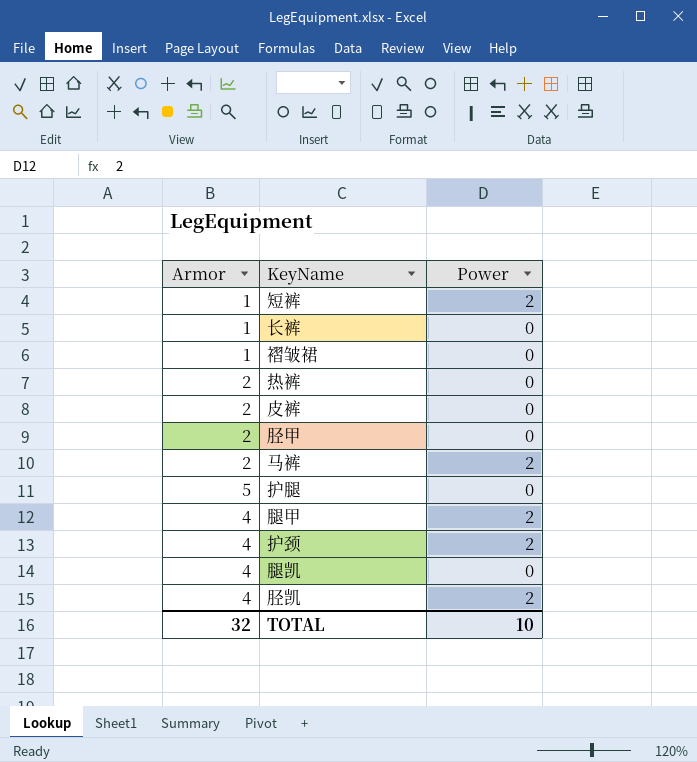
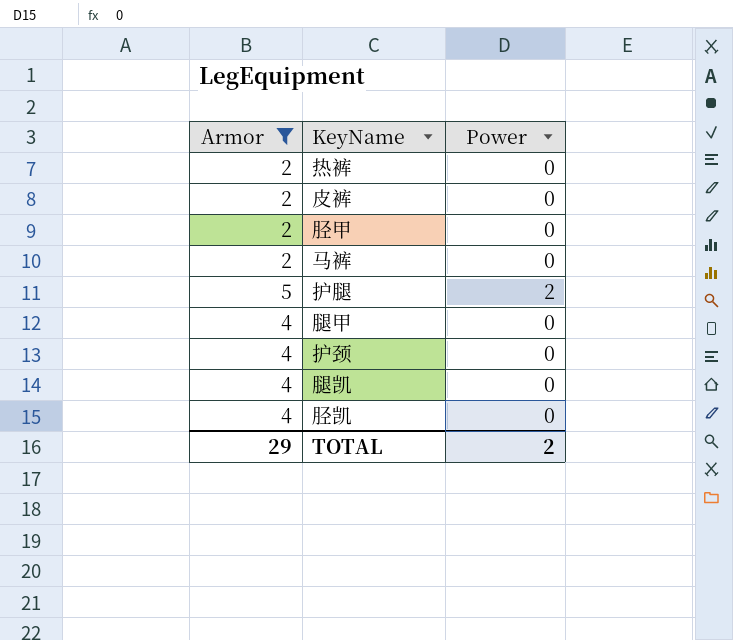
filter: none -> Armor != 1
马裤 | Power: 2 -> 0
护腿 | Power: 0 -> 2
腿甲 | Power: 2 -> 0
护颈 | Power: 2 -> 0
胫凯 | Power: 2 -> 0
TOTAL | Armor: 32 -> 29
TOTAL | Power: 10 -> 2

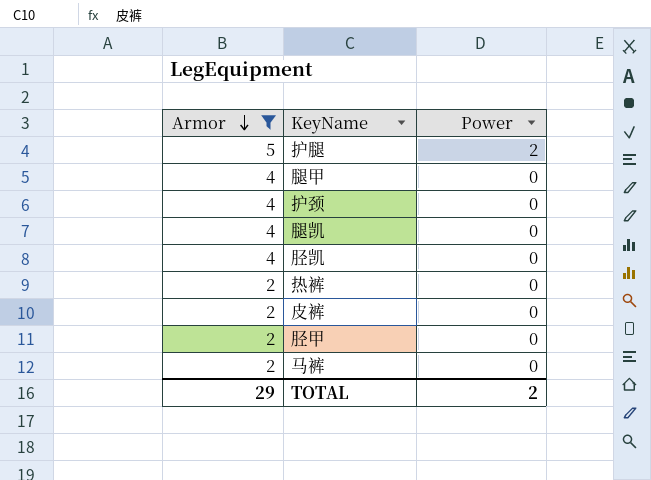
row order: none -> Armor descending

